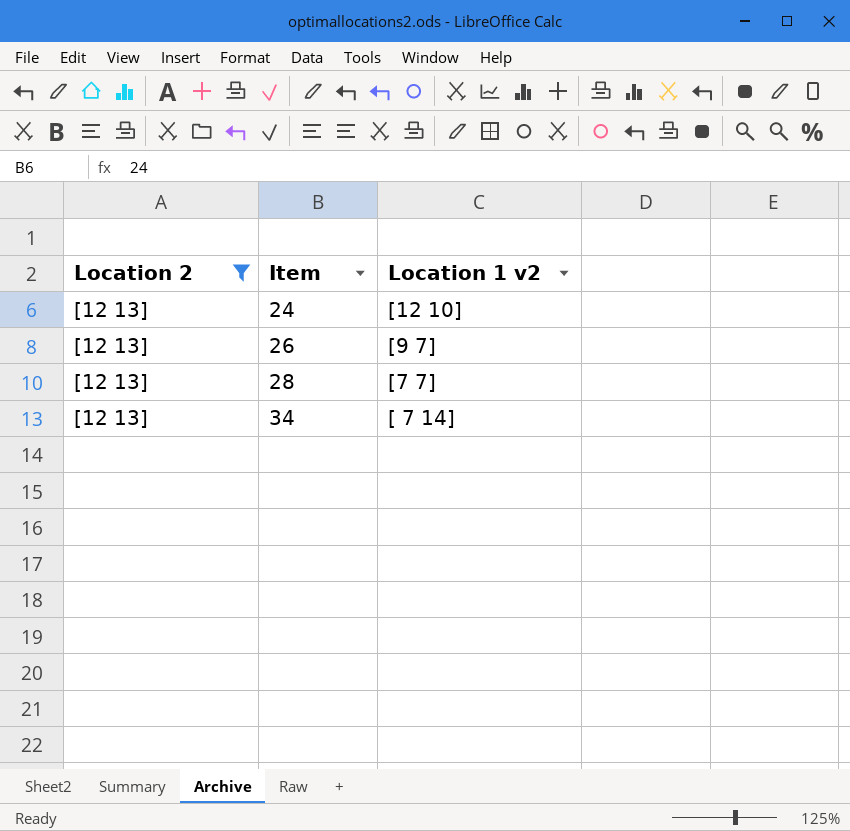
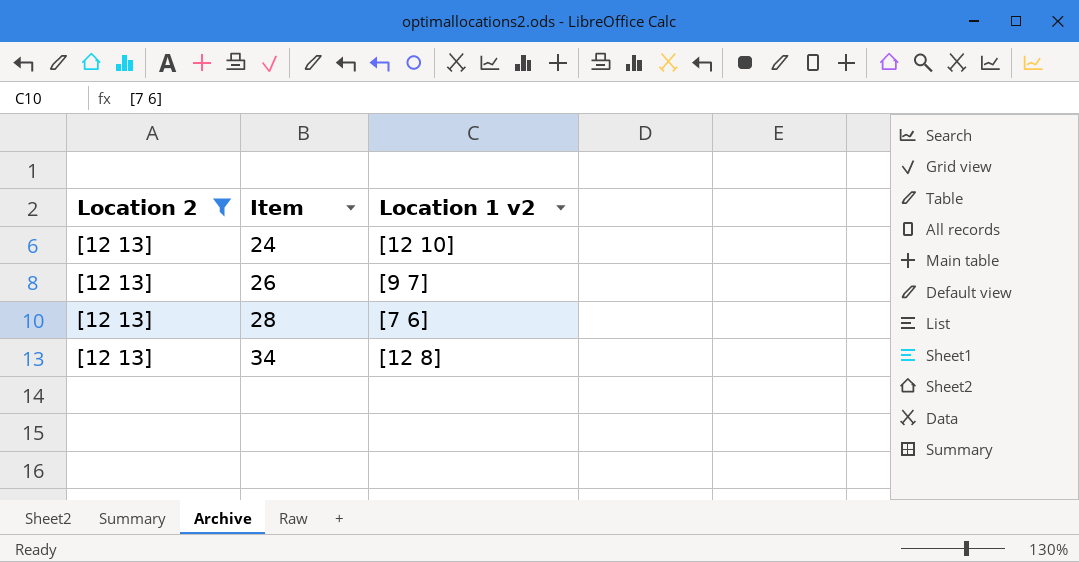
28 | Location 1 v2: [7 7] -> [7 6]
34 | Location 1 v2: [ 7 14] -> [12 8]

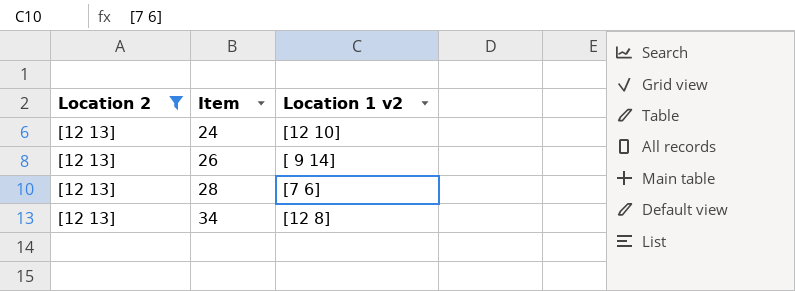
26 | Location 1 v2: [9 7] -> [ 9 14]

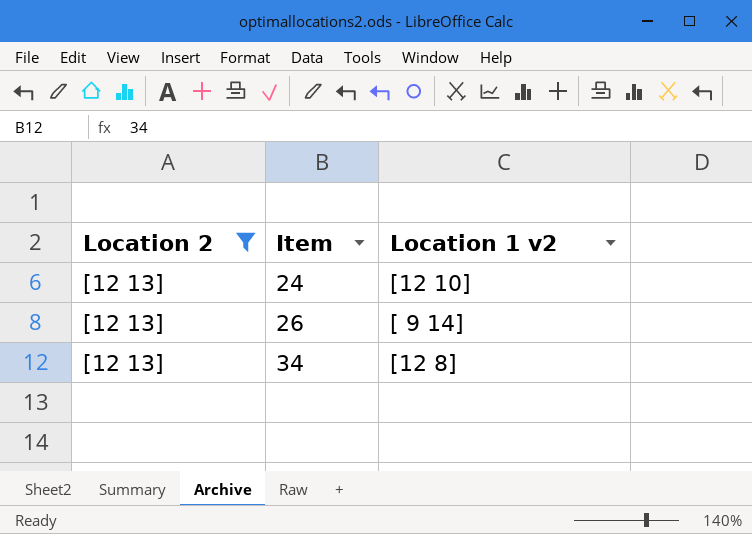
row 28: [12 13] | [7 6] -> none

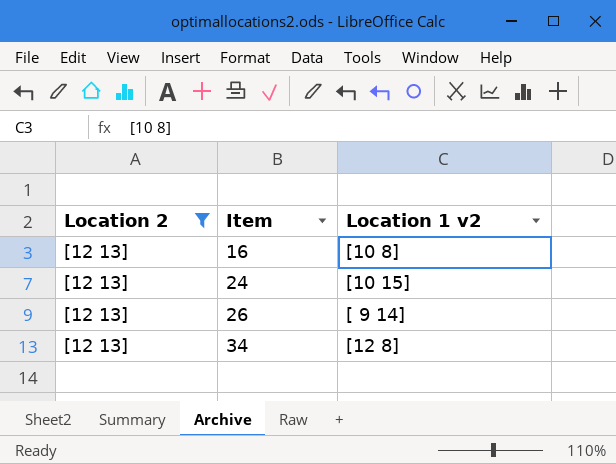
row 16: none -> [12 13] | [10 8]
24 | Location 1 v2: [12 10] -> [10 15]

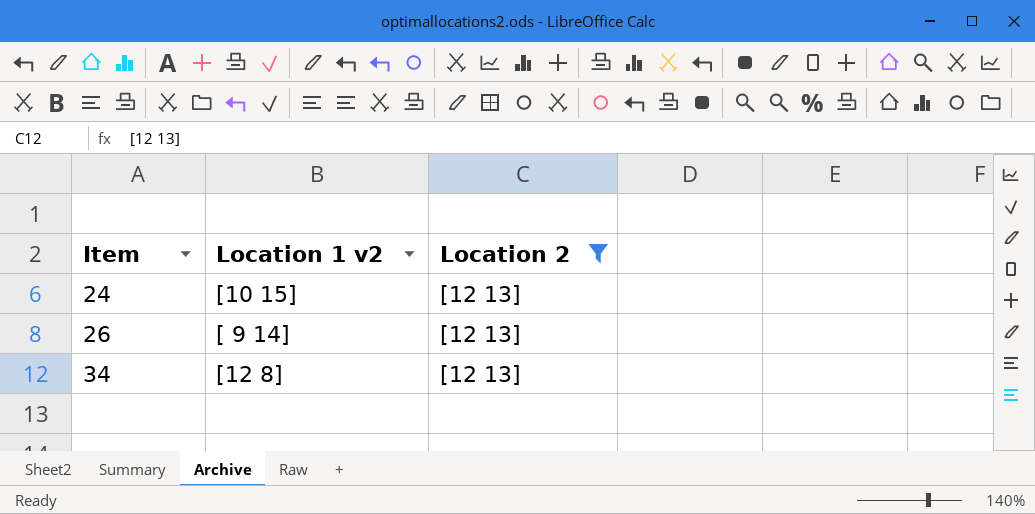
column Location 2 | position: 1 -> 3
row 16: [12 13] | [10 8] -> none

